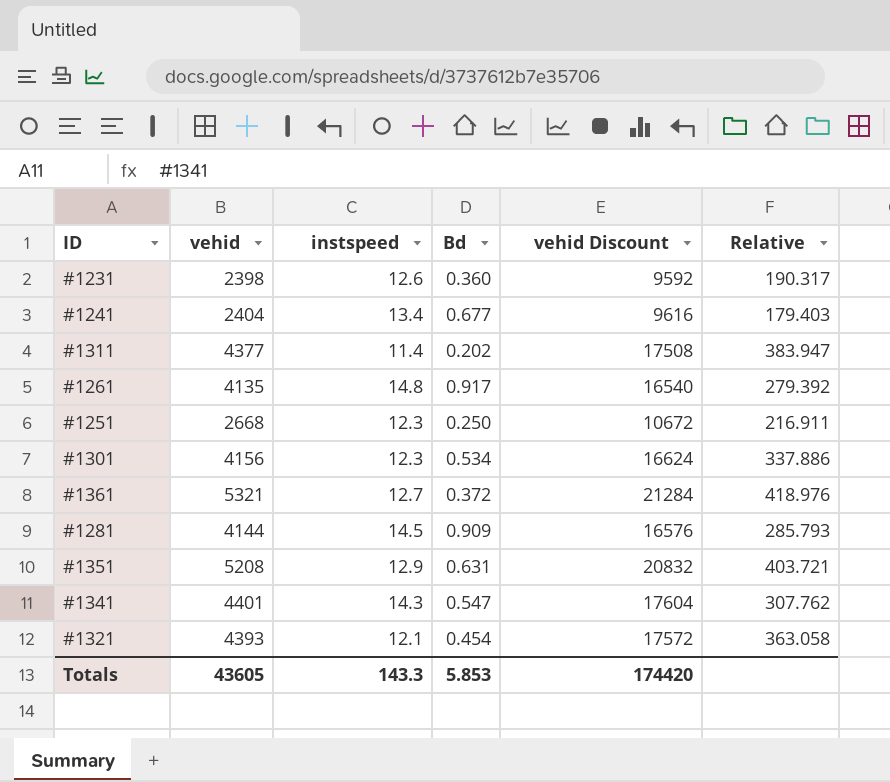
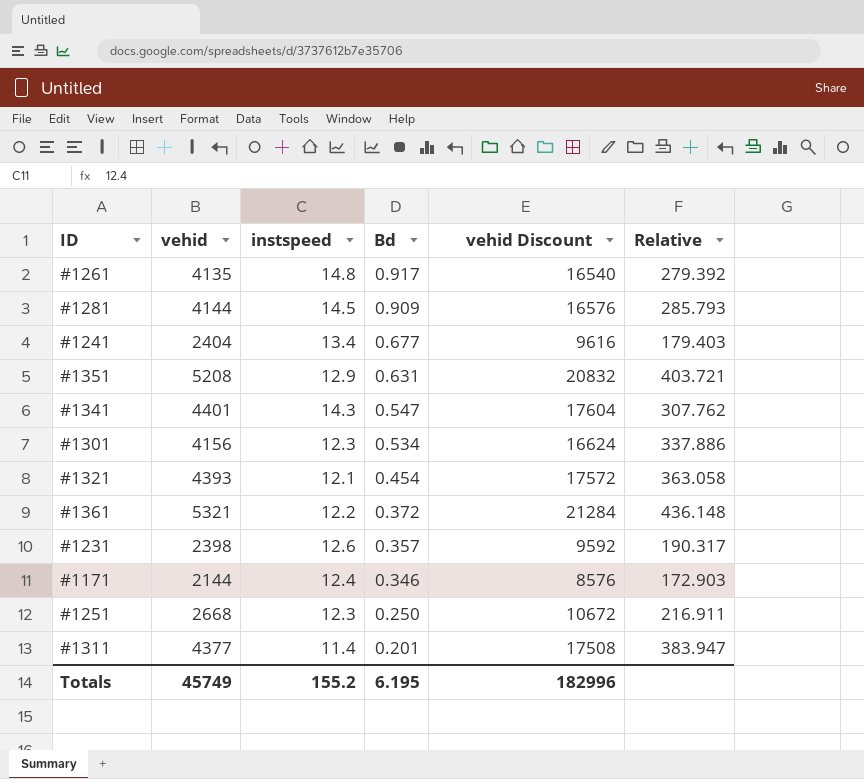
row order: none -> Bd descending
#1361 | instspeed: 12.7 -> 12.2
#1361 | Relative: 418.976 -> 436.148
#1231 | Bd: 0.360 -> 0.357
row #1171: none -> 2144 | 12.4 | 0.346 | 8576 | 172.903
#1311 | Bd: 0.202 -> 0.201
Totals | vehid: 43605 -> 45749
Totals | instspeed: 143.3 -> 155.2
Totals | Bd: 5.853 -> 6.195
Totals | vehid Discount: 174420 -> 182996

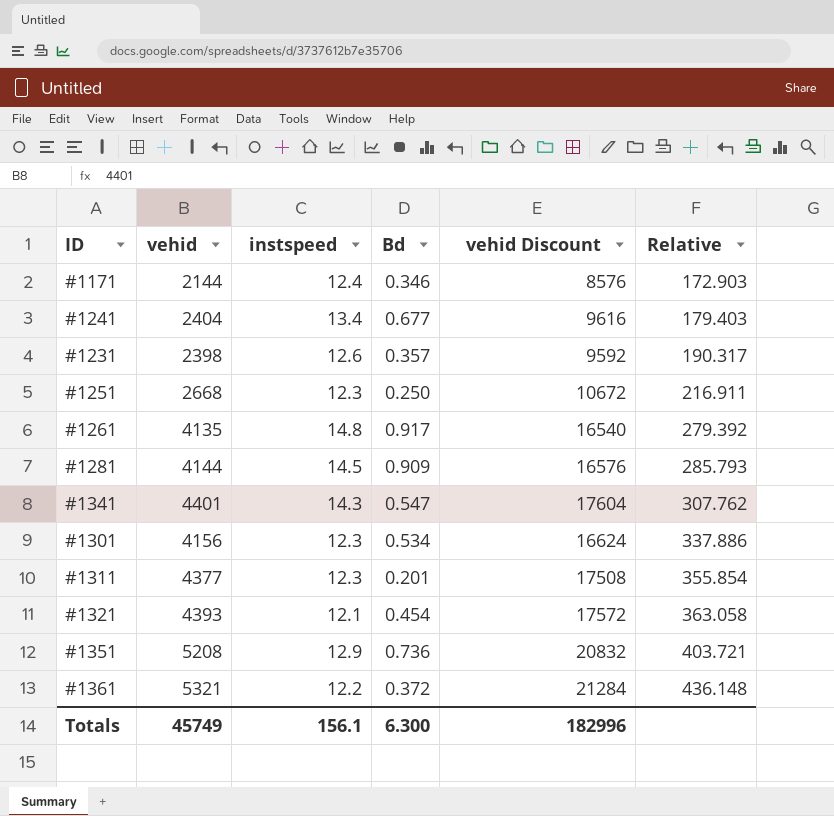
row order: Bd descending -> Relative ascending
#1311 | instspeed: 11.4 -> 12.3
#1311 | Relative: 383.947 -> 355.854
#1351 | Bd: 0.631 -> 0.736
Totals | instspeed: 155.2 -> 156.1
Totals | Bd: 6.195 -> 6.300

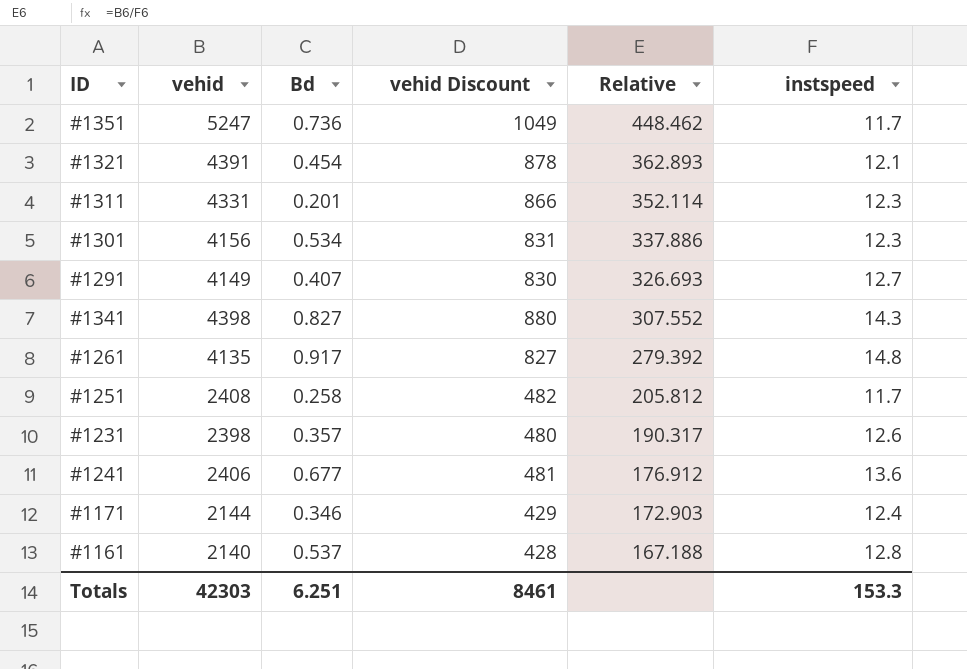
row order: Relative ascending -> Relative descending
column vehid Discount | formula: [vehid] * 4 -> [vehid] * 0.2
column instspeed | position: 3 -> 6
row #1281: 4144 | 14.5 | 0.909 | 16576 | 285.793 -> none
row #1361: 5321 | 12.2 | 0.372 | 21284 | 436.148 -> none
#1351 | vehid: 5208 -> 5247
#1351 | Relative: 403.721 -> 448.462
#1351 | instspeed: 12.9 -> 11.7
#1321 | vehid: 4393 -> 4391
#1321 | Relative: 363.058 -> 362.893
#1311 | vehid: 4377 -> 4331
#1311 | Relative: 355.854 -> 352.114
row #1291: none -> 4149 | 0.407 | 830 | 326.693 | 12.7
#1341 | vehid: 4401 -> 4398
#1341 | Bd: 0.547 -> 0.827
#1341 | Relative: 307.762 -> 307.552
#1251 | vehid: 2668 -> 2408
#1251 | Bd: 0.250 -> 0.258
#1251 | Relative: 216.911 -> 205.812
#1251 | instspeed: 12.3 -> 11.7
#1241 | vehid: 2404 -> 2406
#1241 | Relative: 179.403 -> 176.912
#1241 | instspeed: 13.4 -> 13.6
row #1161: none -> 2140 | 0.537 | 428 | 167.188 | 12.8
Totals | vehid: 45749 -> 42303
Totals | Bd: 6.300 -> 6.251
Totals | vehid Discount: 182996 -> 8461
Totals | instspeed: 156.1 -> 153.3

